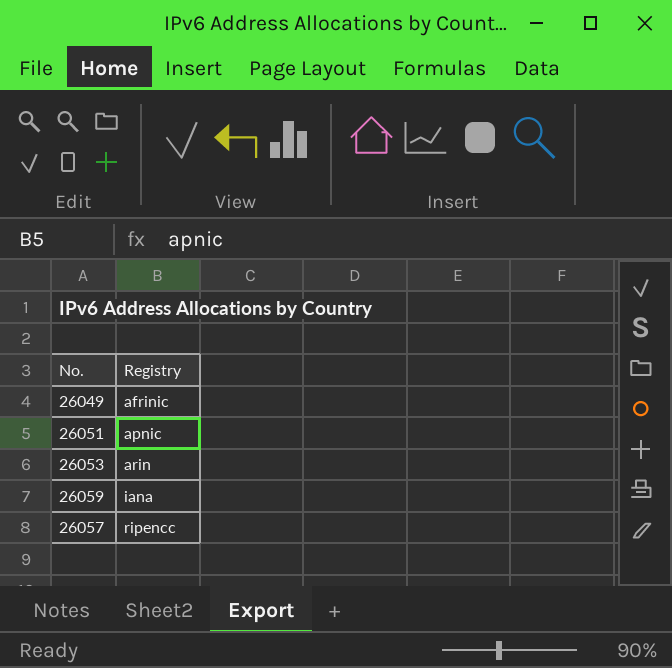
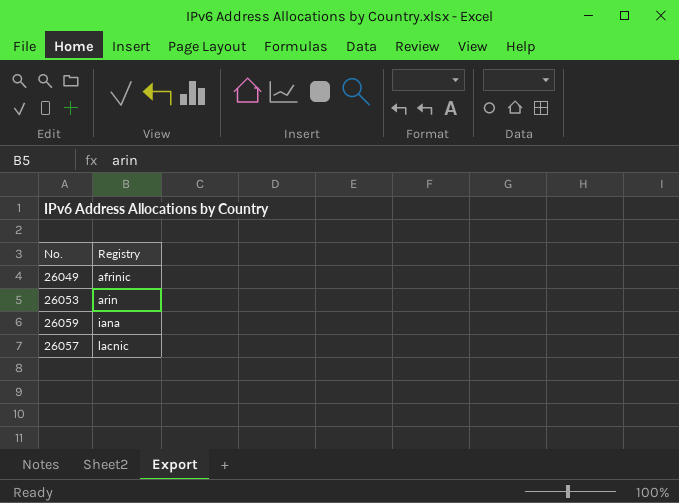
row 26051: apnic -> none
26057 | Registry: ripencc -> lacnic

